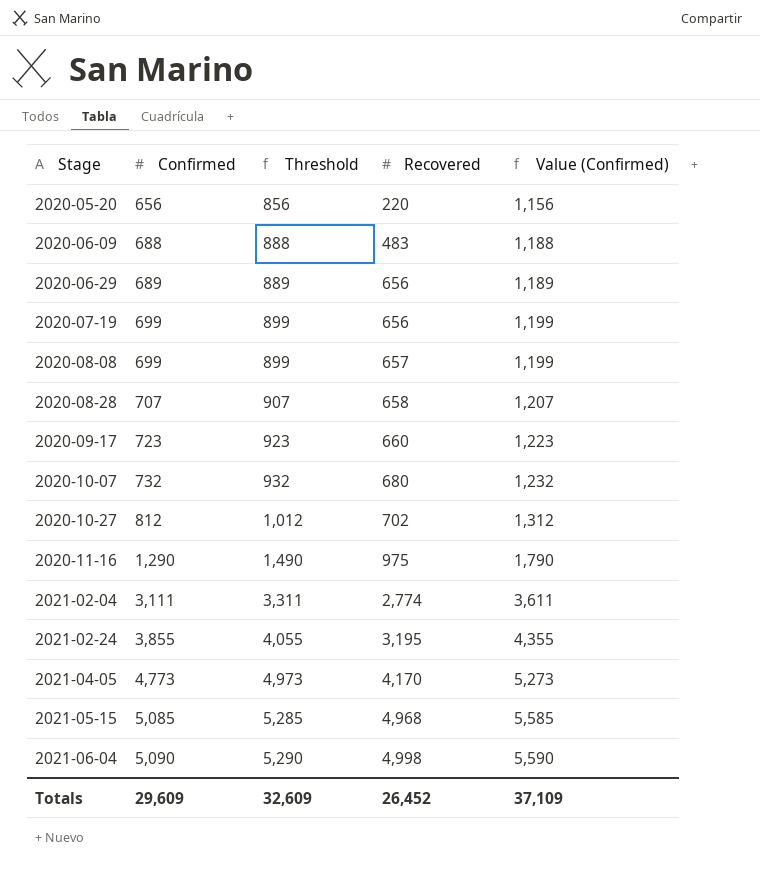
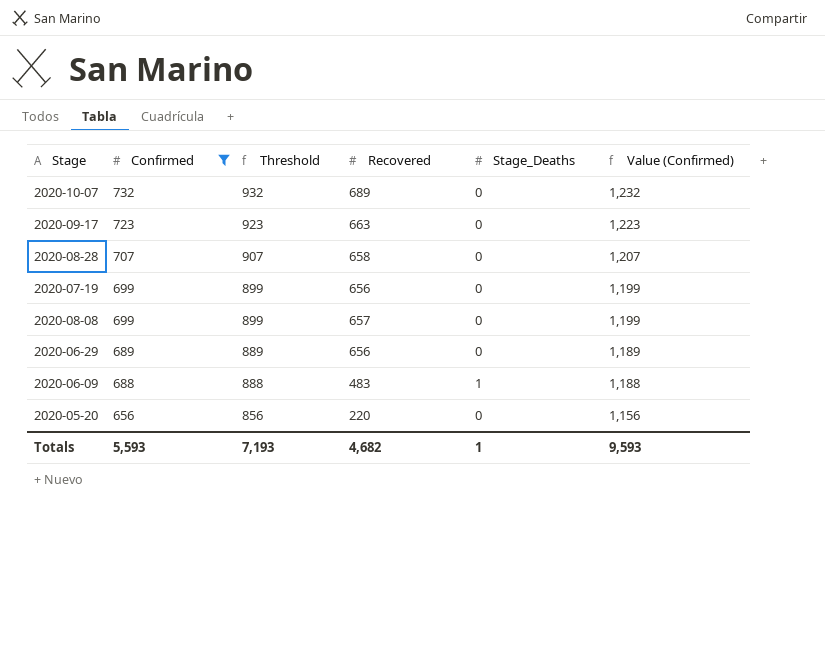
filter: none -> Confirmed <= 732
row order: Stage ascending -> Confirmed descending
column Stage_Deaths | position: none -> 5
2020-10-07 | Recovered: 680 -> 689
2020-09-17 | Recovered: 660 -> 663
Totals | Confirmed: 29,609 -> 5,593
Totals | Threshold: 32,609 -> 7,193
Totals | Recovered: 26,452 -> 4,682
Totals | Value (Confirmed): 37,109 -> 9,593

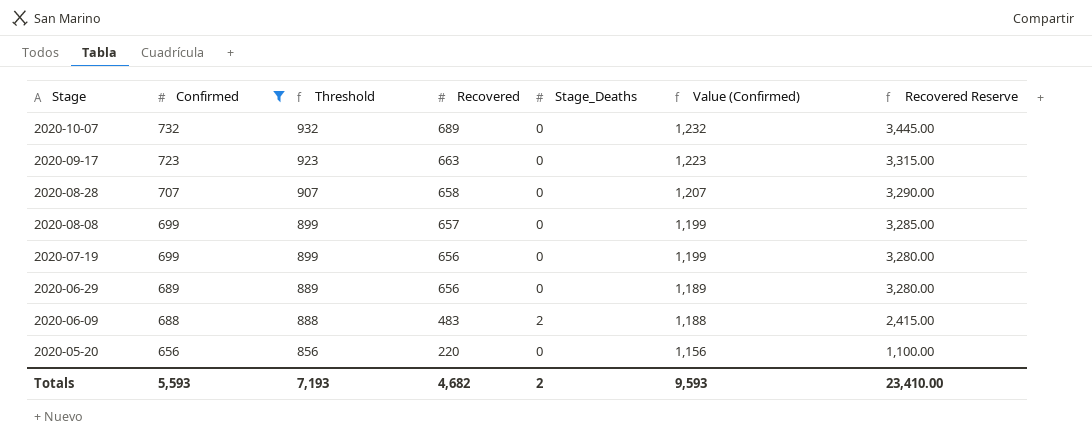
row order: Confirmed descending -> Stage descending
column Recovered Reserve | formula: none -> [Recovered] * 5
2020-06-09 | Stage_Deaths: 1 -> 2
Totals | Stage_Deaths: 1 -> 2

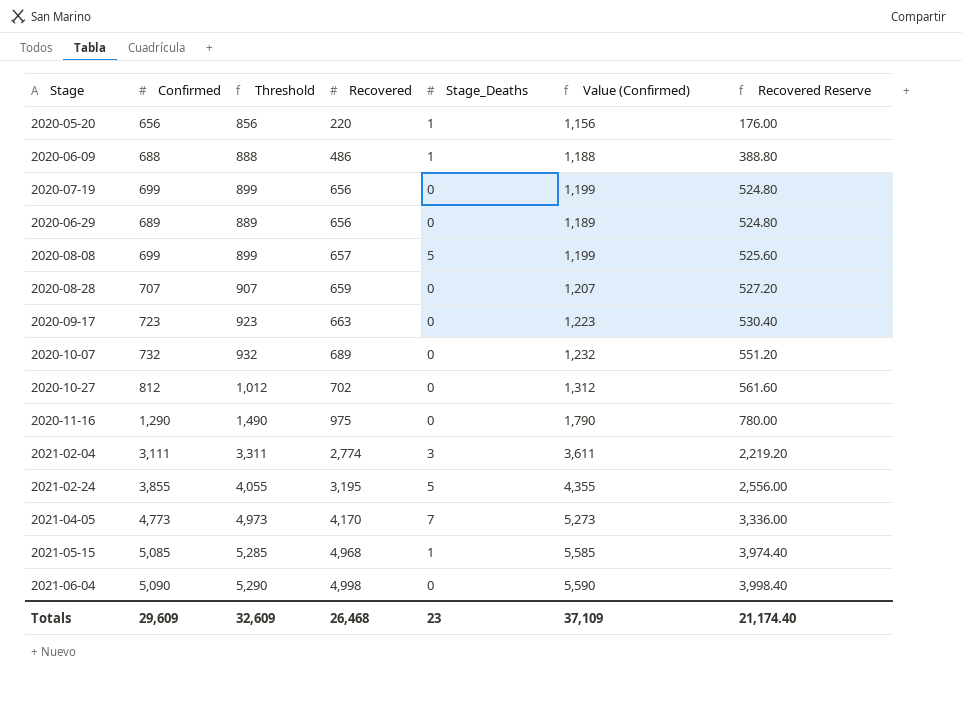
filter: Confirmed <= 732 -> none
row order: Stage descending -> Recovered ascending
column Recovered Reserve | formula: [Recovered] * 5 -> [Recovered] * 0.8
2020-05-20 | Stage_Deaths: 0 -> 1
2020-06-09 | Recovered: 483 -> 486
2020-06-09 | Stage_Deaths: 2 -> 1
2020-08-08 | Stage_Deaths: 0 -> 5
2020-08-28 | Recovered: 658 -> 659
Totals | Confirmed: 5,593 -> 29,609
Totals | Threshold: 7,193 -> 32,609
Totals | Recovered: 4,682 -> 26,468
Totals | Stage_Deaths: 2 -> 23
Totals | Value (Confirmed): 9,593 -> 37,109
Totals | Recovered Reserve: 23,410.00 -> 21,174.40

